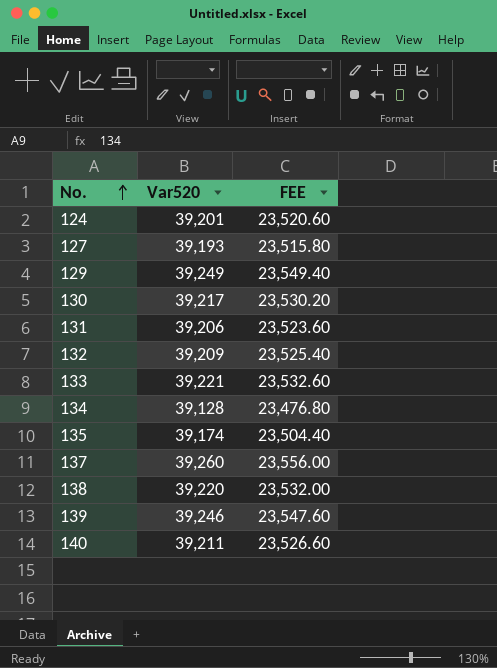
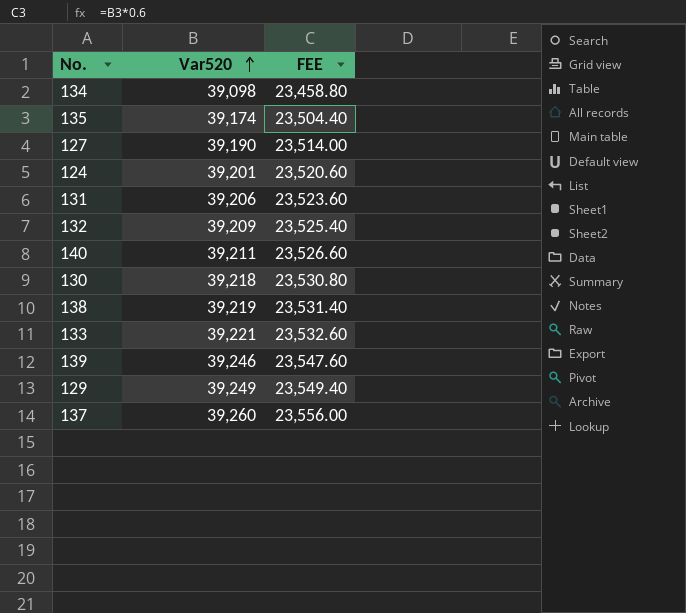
row order: No. ascending -> Var520 ascending
134 | Var520: 39,128 -> 39,098
134 | FEE: 23,476.80 -> 23,458.80
127 | Var520: 39,193 -> 39,190
127 | FEE: 23,515.80 -> 23,514.00
130 | Var520: 39,217 -> 39,218
130 | FEE: 23,530.20 -> 23,530.80
138 | Var520: 39,220 -> 39,219
138 | FEE: 23,532.00 -> 23,531.40

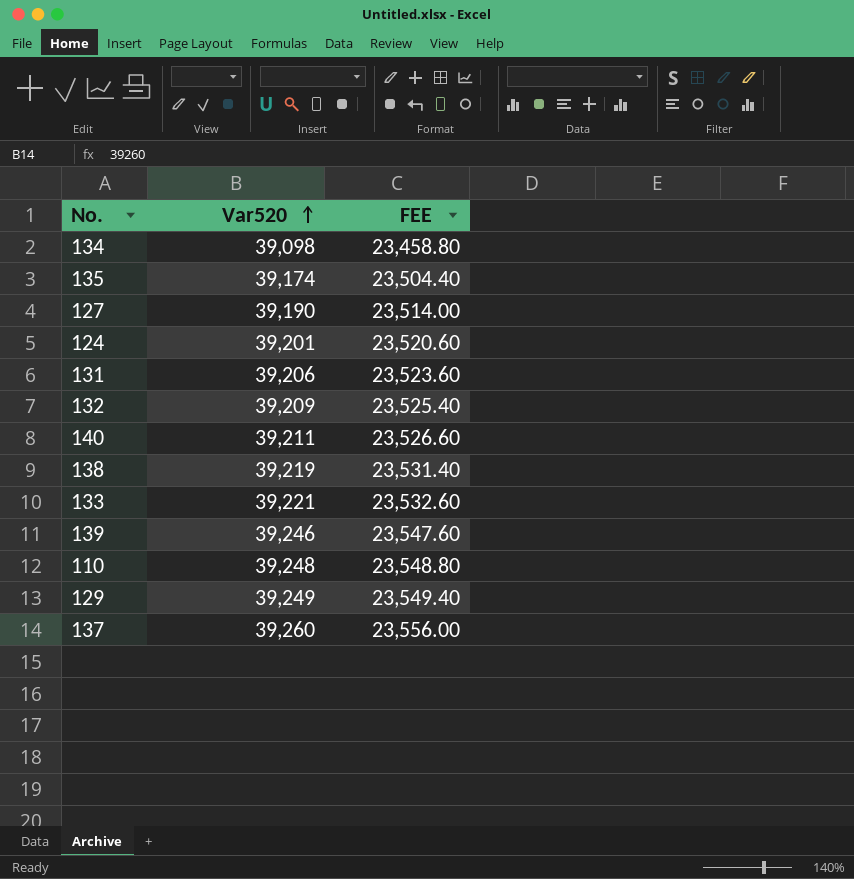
row 130: 39,218 | 23,530.80 -> none
row 110: none -> 39,248 | 23,548.80

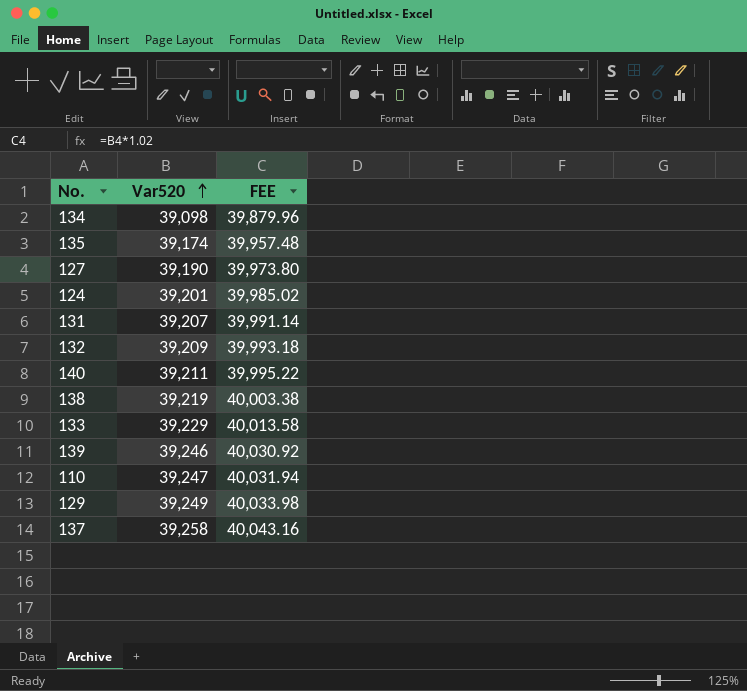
column FEE | formula: [Var520] * 0.6 -> [Var520] * 1.02
131 | Var520: 39,206 -> 39,207
133 | Var520: 39,221 -> 39,229
110 | Var520: 39,248 -> 39,247
137 | Var520: 39,260 -> 39,258

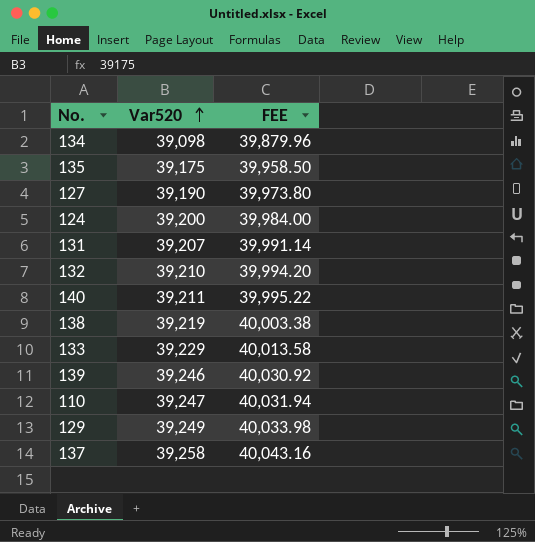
135 | Var520: 39,174 -> 39,175
135 | FEE: 39,957.48 -> 39,958.50
124 | Var520: 39,201 -> 39,200
124 | FEE: 39,985.02 -> 39,984.00
132 | Var520: 39,209 -> 39,210
132 | FEE: 39,993.18 -> 39,994.20

